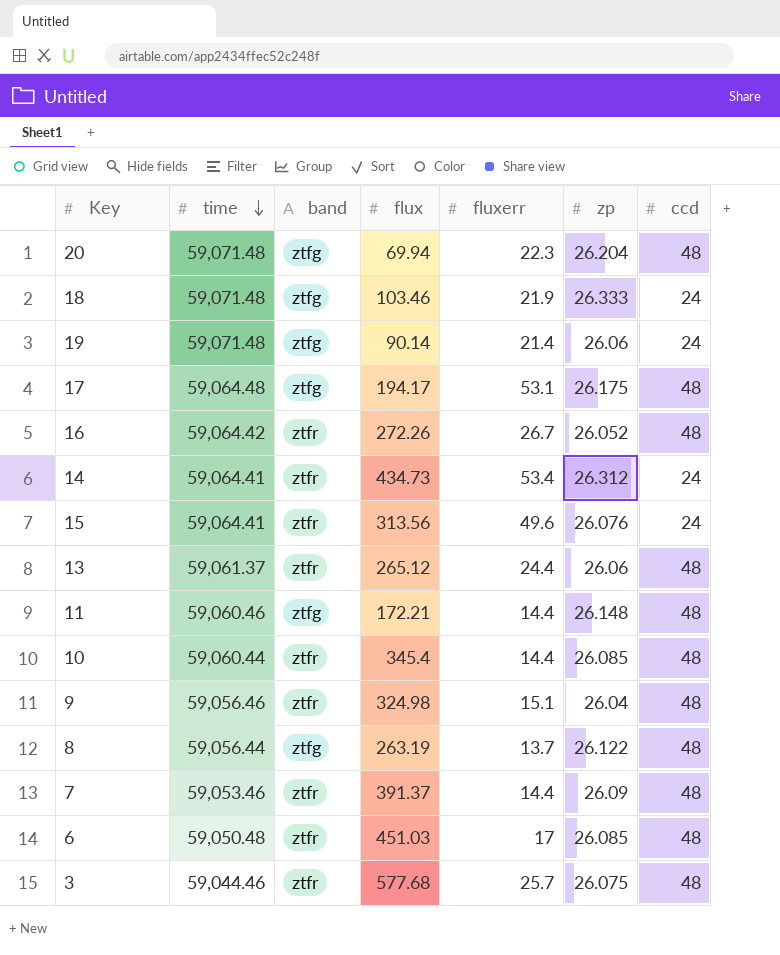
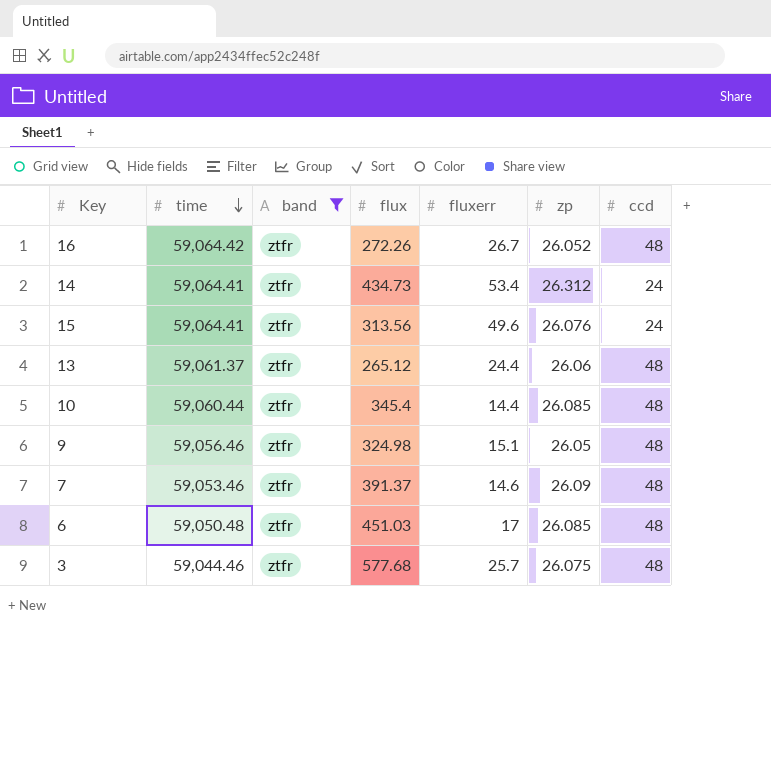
filter: none -> band = ztfr
9 | zp: 26.04 -> 26.05
7 | fluxerr: 14.4 -> 14.6

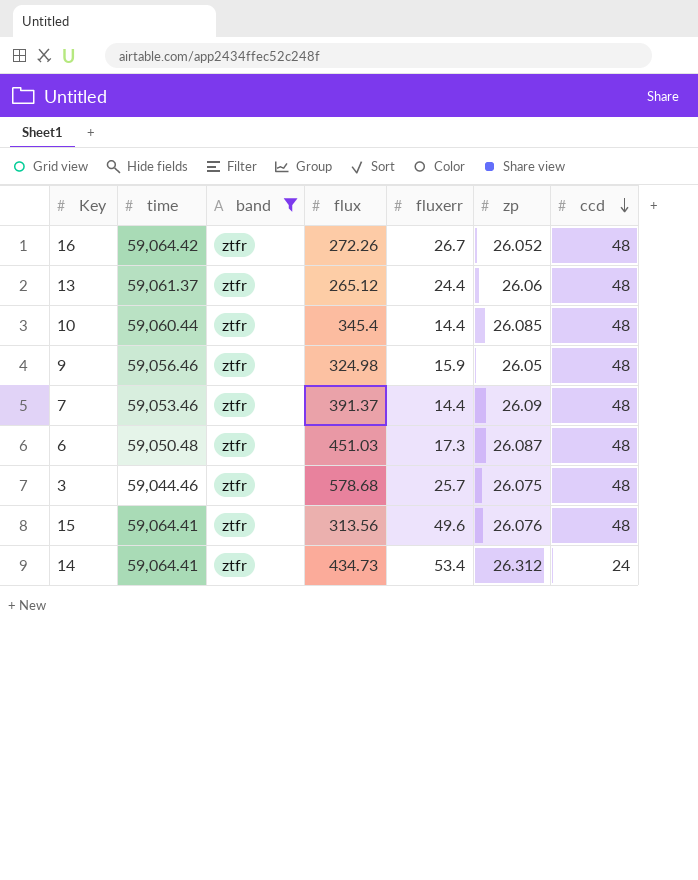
row order: time descending -> ccd descending
9 | fluxerr: 15.1 -> 15.9
7 | fluxerr: 14.6 -> 14.4
6 | fluxerr: 17 -> 17.3
6 | zp: 26.085 -> 26.087
3 | flux: 577.68 -> 578.68
15 | ccd: 24 -> 48

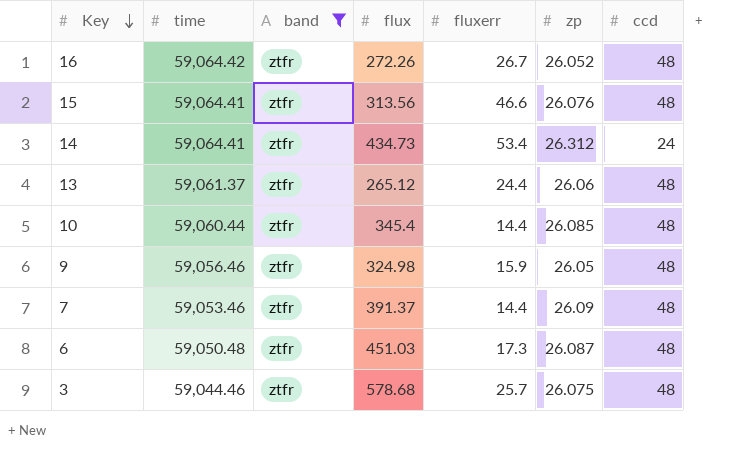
row order: ccd descending -> Key descending
15 | fluxerr: 49.6 -> 46.6

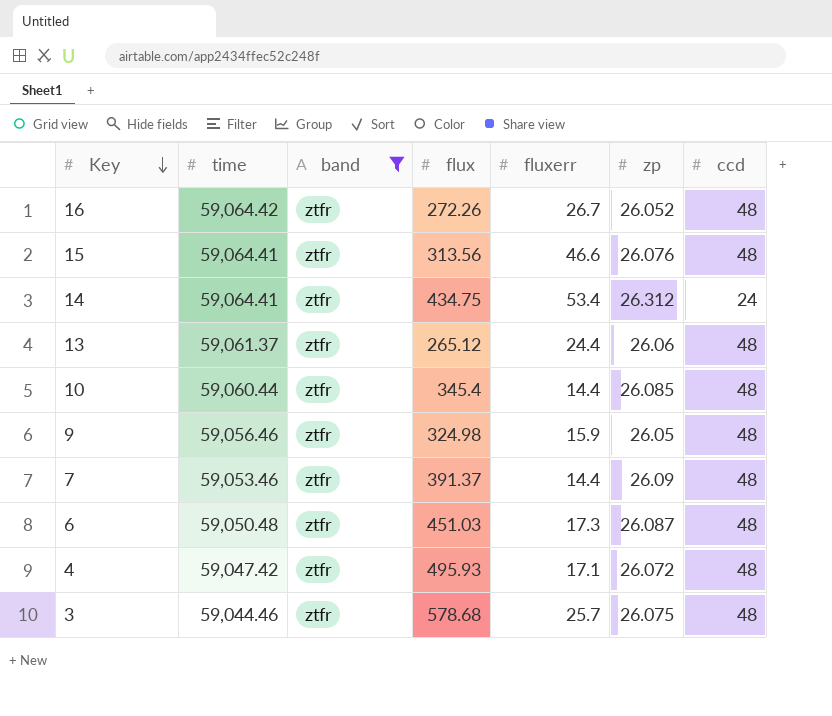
14 | flux: 434.73 -> 434.75
row 4: none -> 59,047.42 | ztfr | 495.93 | 17.1 | 26.072 | 48

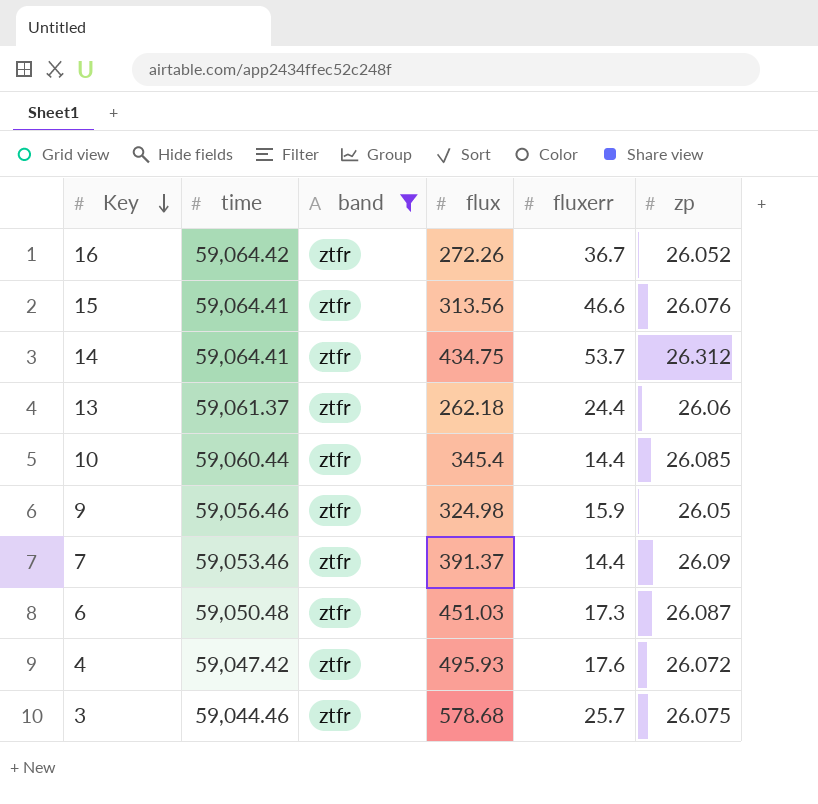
column ccd | position: 7 -> none
16 | fluxerr: 26.7 -> 36.7
14 | fluxerr: 53.4 -> 53.7
13 | flux: 265.12 -> 262.18
4 | fluxerr: 17.1 -> 17.6

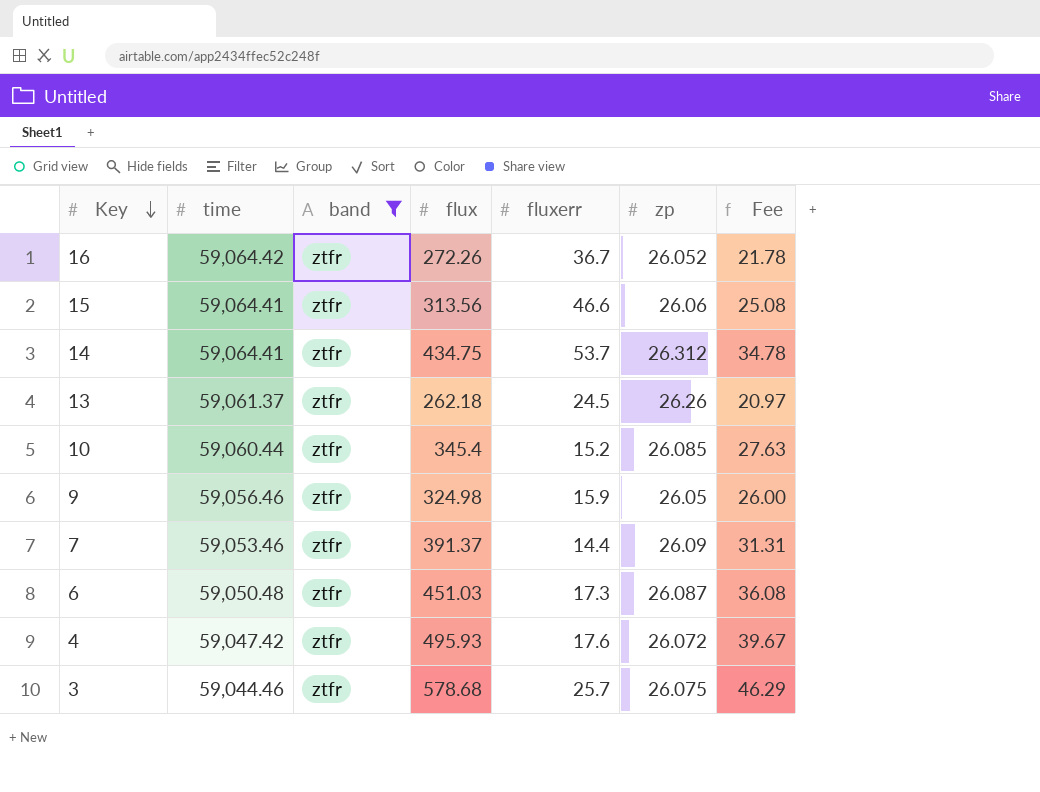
column Fee | formula: none -> [flux] * 0.08
15 | zp: 26.076 -> 26.06
13 | fluxerr: 24.4 -> 24.5
13 | zp: 26.06 -> 26.26
10 | fluxerr: 14.4 -> 15.2

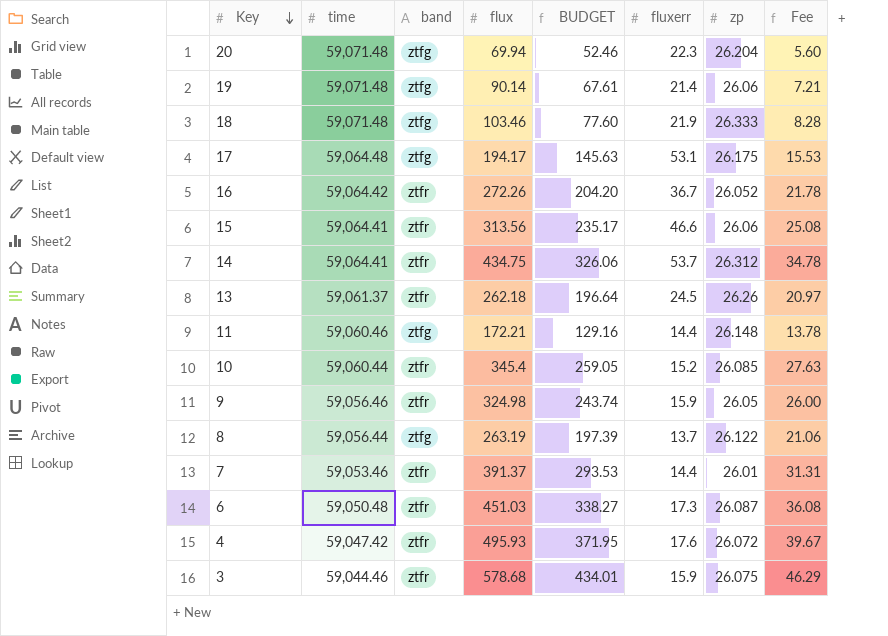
filter: band = ztfr -> none
column BUDGET | formula: none -> [flux] * 0.75
7 | zp: 26.09 -> 26.01
3 | fluxerr: 25.7 -> 15.9

